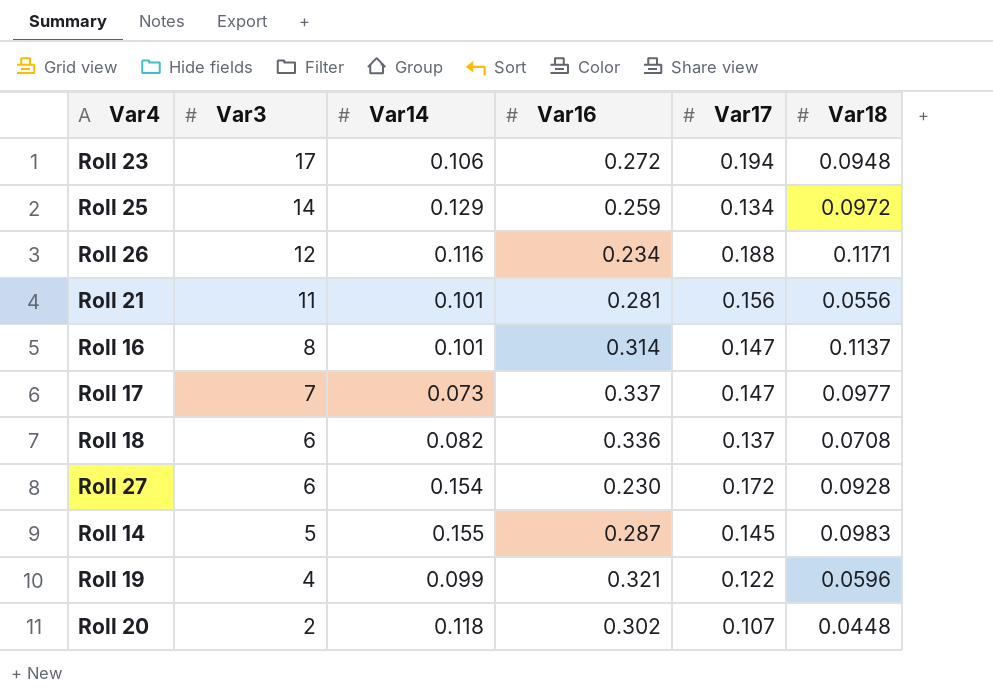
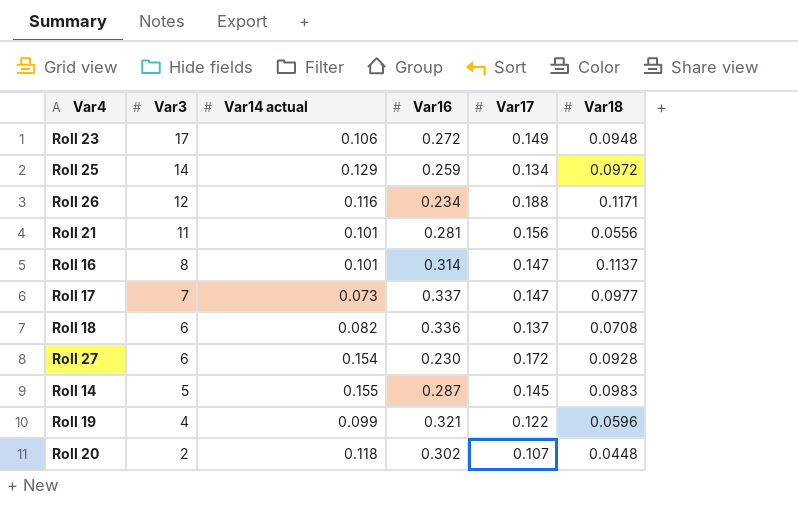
column name: Var14 -> Var14 actual
Roll 23 | Var17: 0.194 -> 0.149

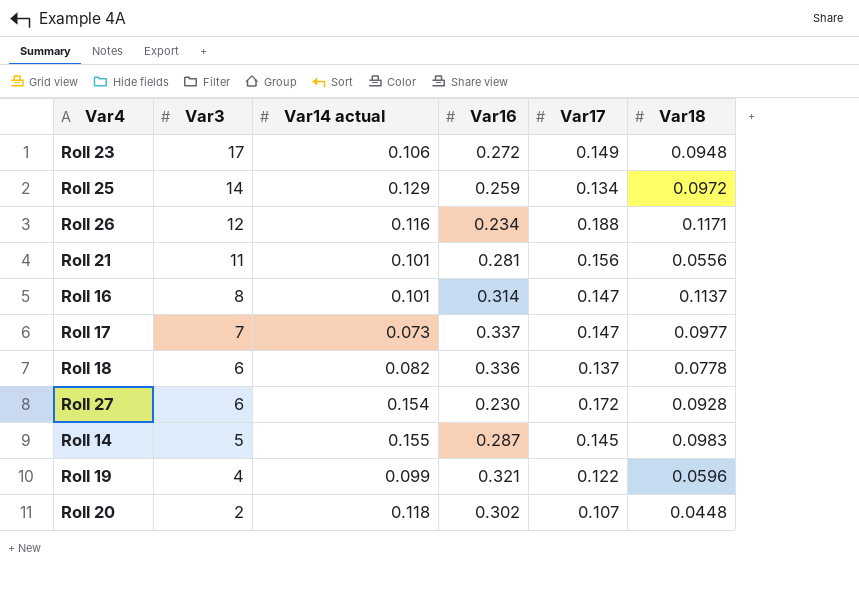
Roll 18 | Var18: 0.0708 -> 0.0778

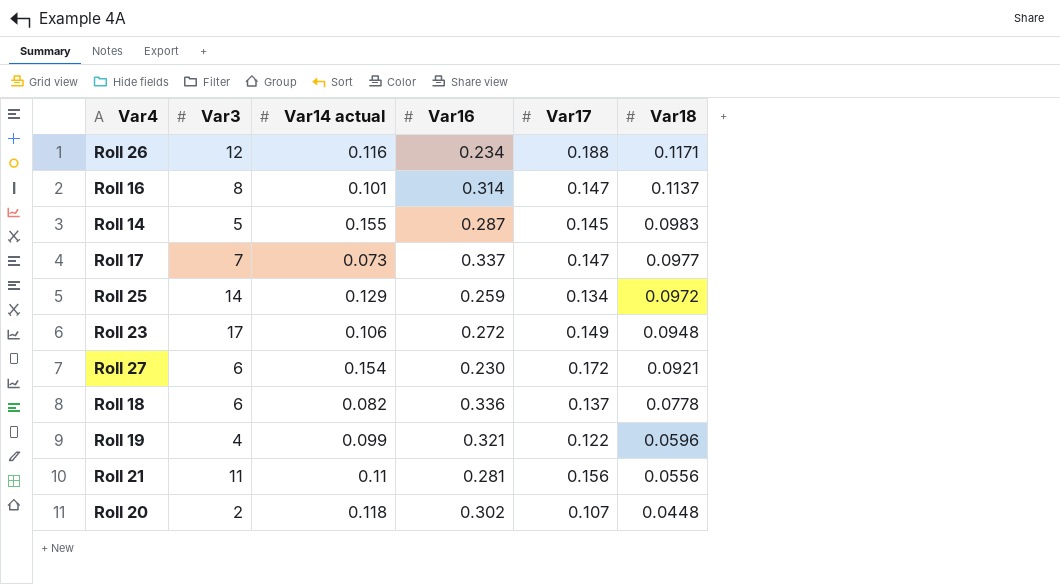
row order: Var3 descending -> Var18 descending
Roll 27 | Var18: 0.0928 -> 0.0921
Roll 21 | Var14 actual: 0.101 -> 0.11

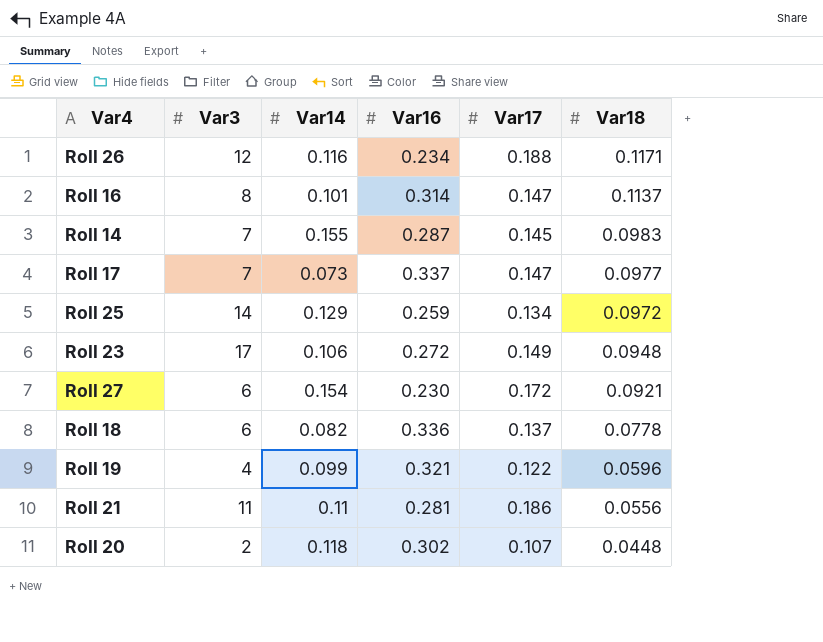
column name: Var14 actual -> Var14
Roll 14 | Var3: 5 -> 7
Roll 21 | Var17: 0.156 -> 0.186

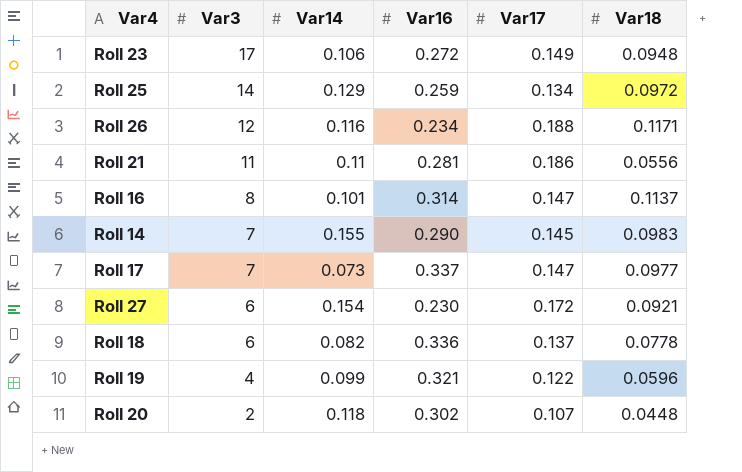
row order: Var18 descending -> Var3 descending
Roll 14 | Var16: 0.287 -> 0.290

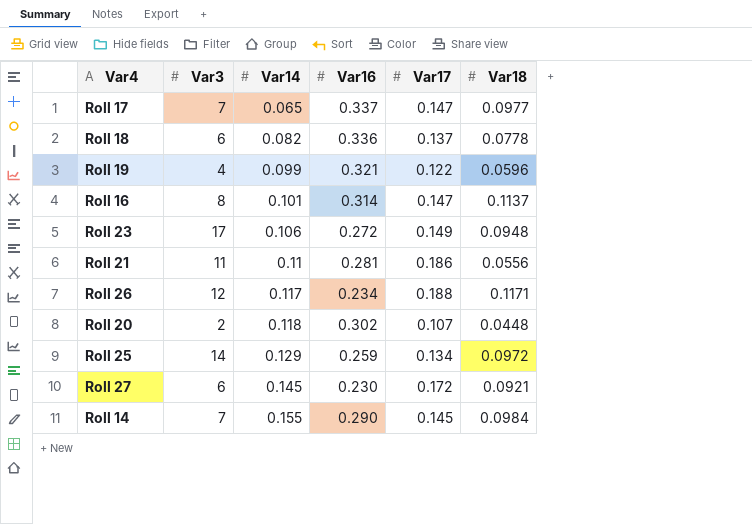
row order: Var3 descending -> Var14 ascending
Roll 17 | Var14: 0.073 -> 0.065
Roll 26 | Var14: 0.116 -> 0.117
Roll 27 | Var14: 0.154 -> 0.145
Roll 14 | Var18: 0.0983 -> 0.0984

